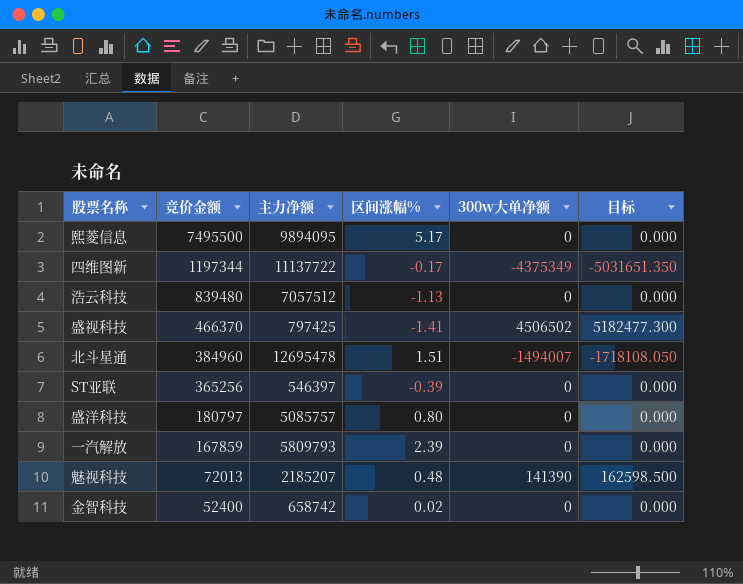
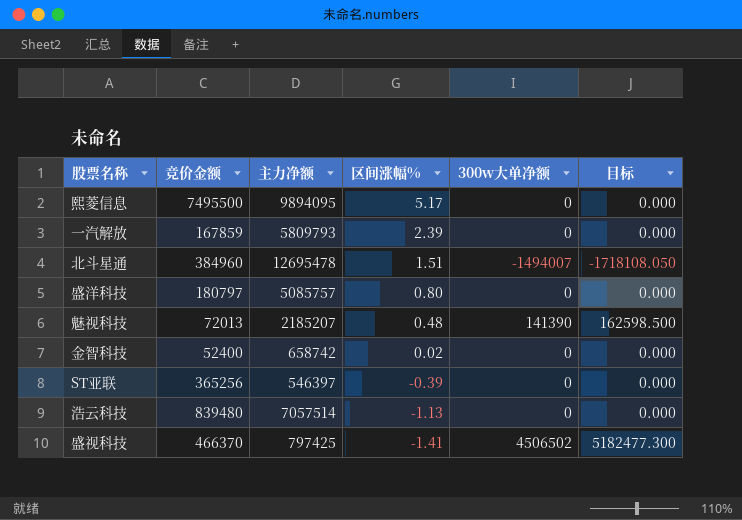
row order: 竞价金额 descending -> 区间涨幅% descending
row 四维图新: 1197344 | 11137722 | -0.17 | -4375349 | -5031651.350 -> none
浩云科技 | 主力净额: 7057512 -> 7057514

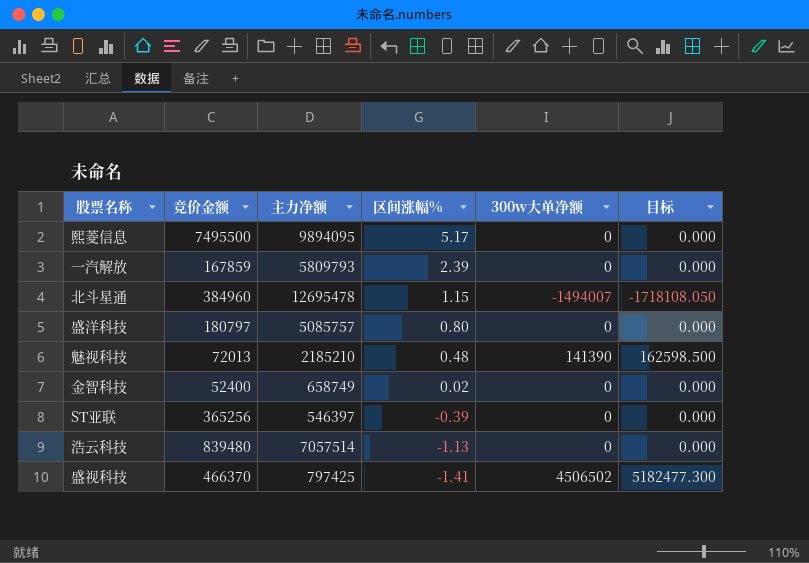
北斗星通 | 区间涨幅%: 1.51 -> 1.15
魅视科技 | 主力净额: 2185207 -> 2185210
金智科技 | 主力净额: 658742 -> 658749

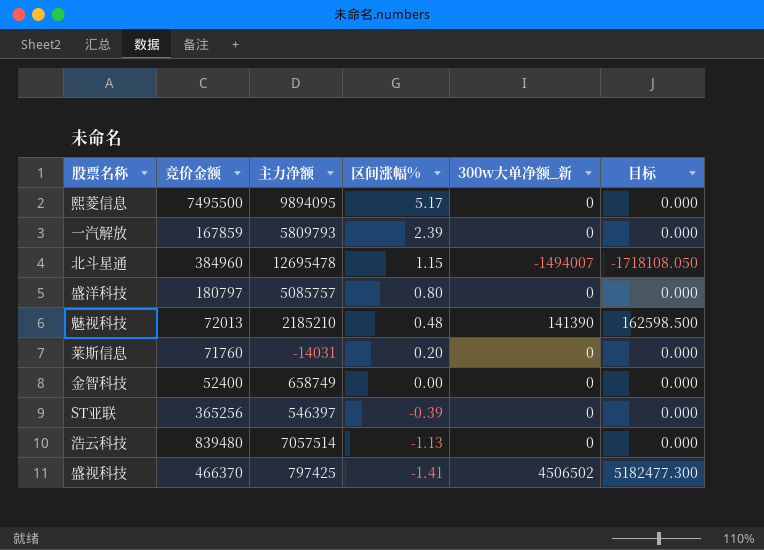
column name: 300w大单净额 -> 300w大单净额_新
row 莱斯信息: none -> 71760 | -14031 | 0.20 | 0 | 0.000
金智科技 | 区间涨幅%: 0.02 -> 0.00

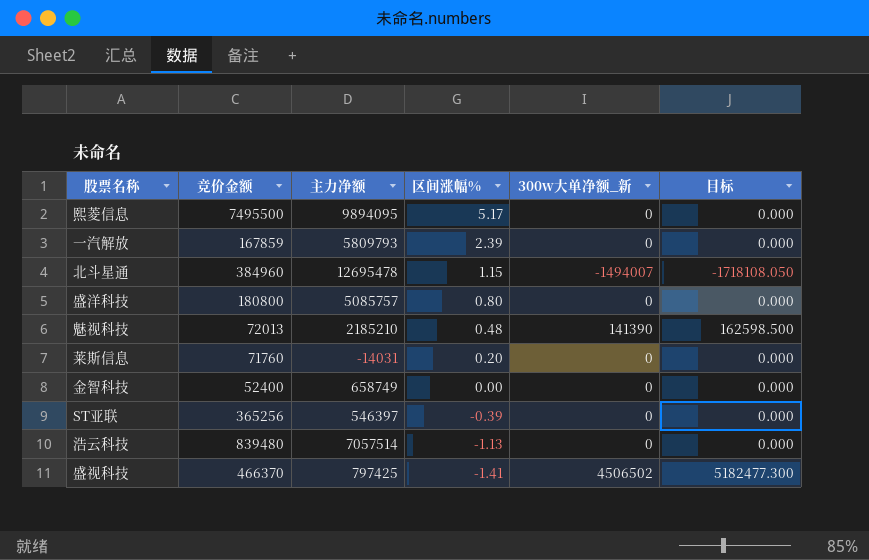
盛洋科技 | 竞价金额: 180797 -> 180800

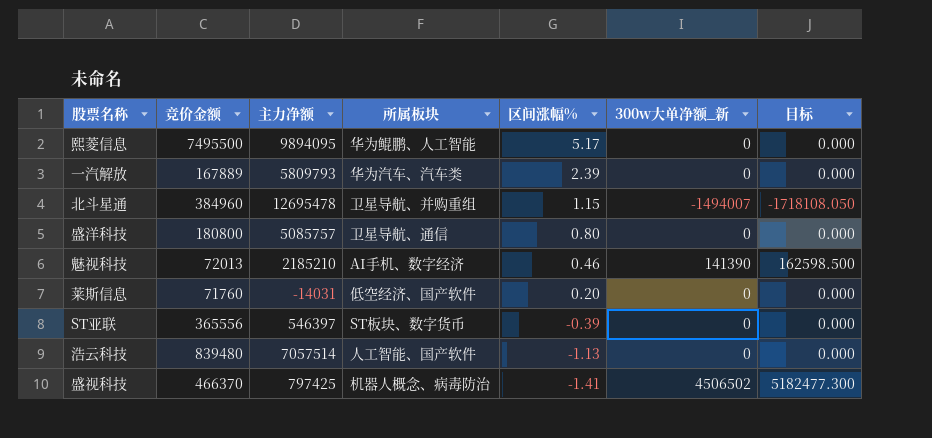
column 所属板块 | position: none -> 4
row 金智科技: 52400 | 658749 | 0.00 | 0 | 0.000 -> none
一汽解放 | 竞价金额: 167859 -> 167889
魅视科技 | 区间涨幅%: 0.48 -> 0.46
ST亚联 | 竞价金额: 365256 -> 365556

